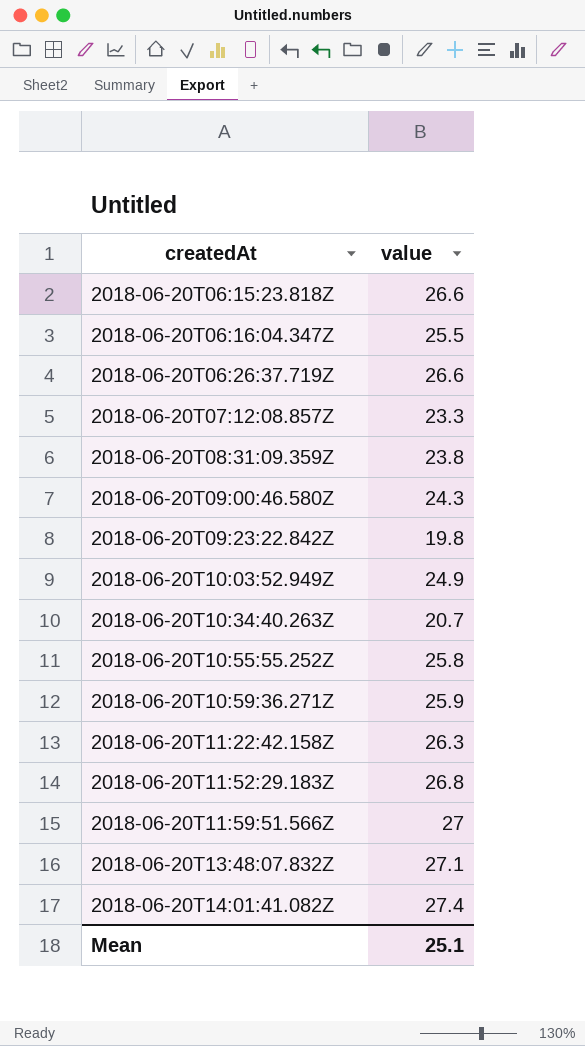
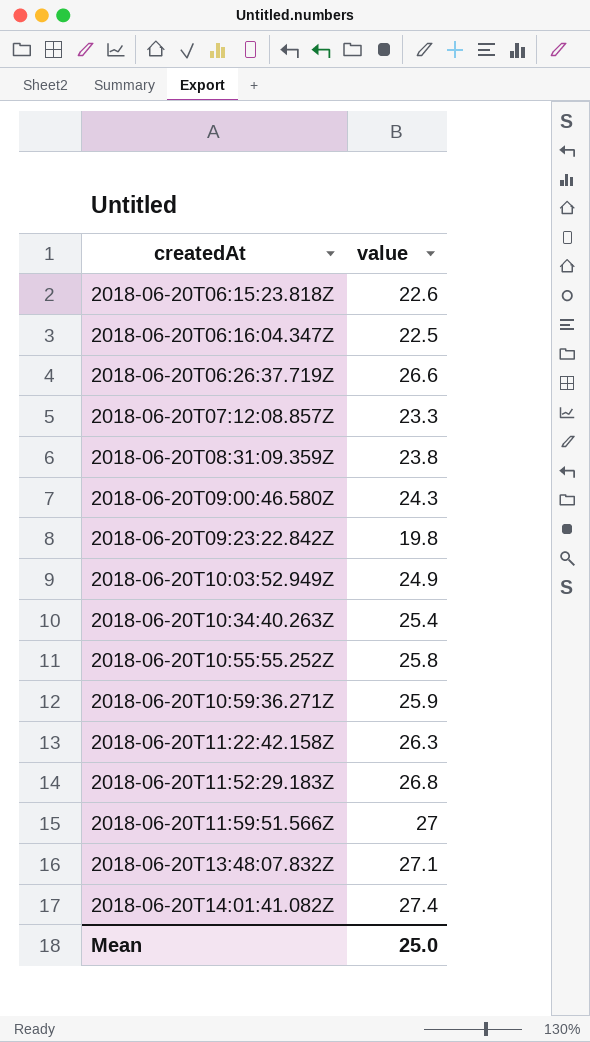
2018-06-20T06:15:23.818Z | value: 26.6 -> 22.6
2018-06-20T06:16:04.347Z | value: 25.5 -> 22.5
2018-06-20T10:34:40.263Z | value: 20.7 -> 25.4
Mean | value: 25.1 -> 25.0

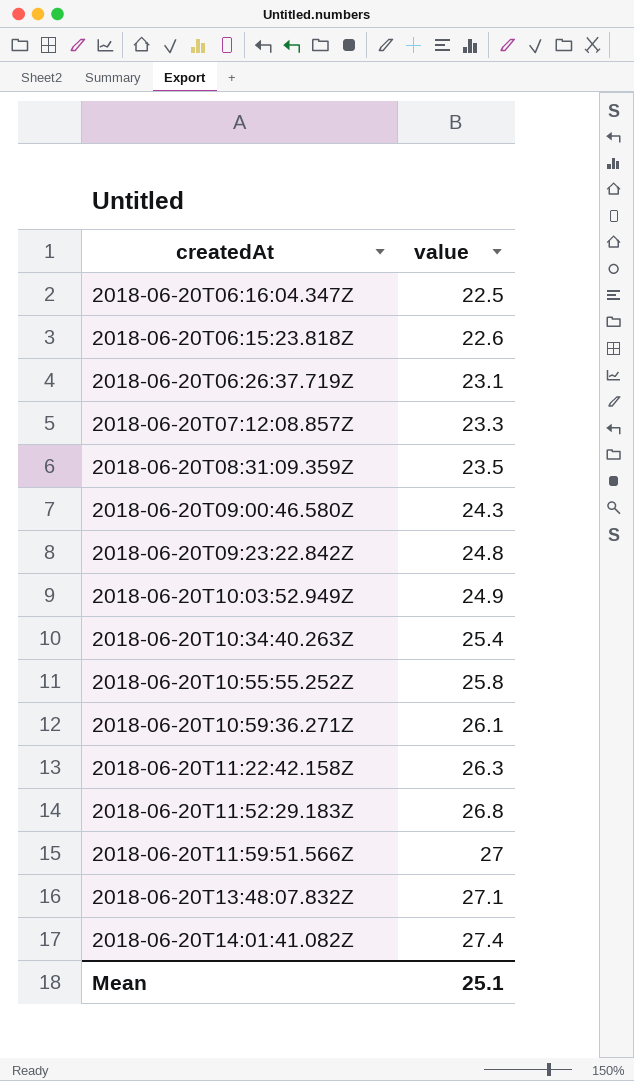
row order: createdAt ascending -> value ascending
2018-06-20T06:26:37.719Z | value: 26.6 -> 23.1
2018-06-20T08:31:09.359Z | value: 23.8 -> 23.5
2018-06-20T09:23:22.842Z | value: 19.8 -> 24.8
2018-06-20T10:59:36.271Z | value: 25.9 -> 26.1
Mean | value: 25.0 -> 25.1

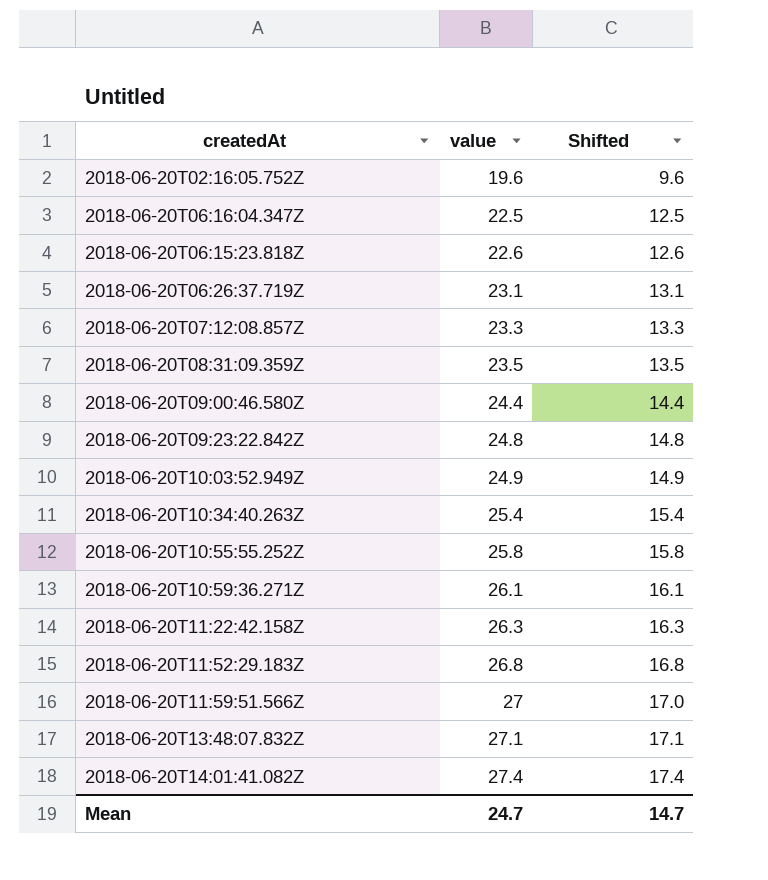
column Shifted | formula: none -> [value] - 10
row 2018-06-20T02:16:05.752Z: none -> 19.6 | 9.6
2018-06-20T09:00:46.580Z | value: 24.3 -> 24.4
Mean | value: 25.1 -> 24.7

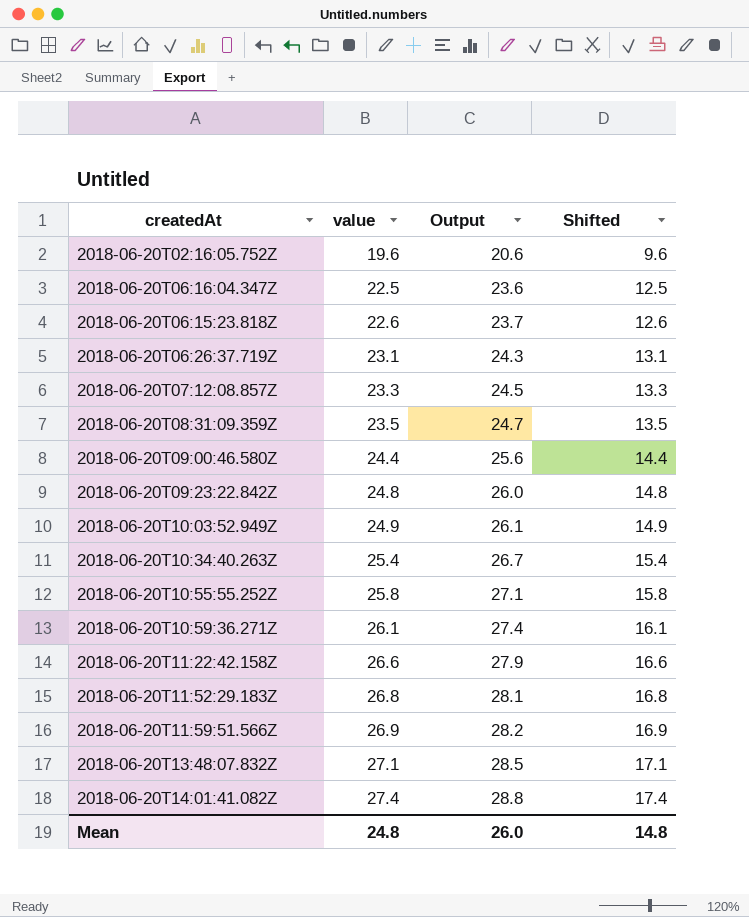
column Output | formula: none -> [value] * 1.05
2018-06-20T11:22:42.158Z | value: 26.3 -> 26.6
2018-06-20T11:22:42.158Z | Shifted: 16.3 -> 16.6
2018-06-20T11:59:51.566Z | value: 27 -> 26.9
2018-06-20T11:59:51.566Z | Shifted: 17.0 -> 16.9
Mean | value: 24.7 -> 24.8
Mean | Shifted: 14.7 -> 14.8

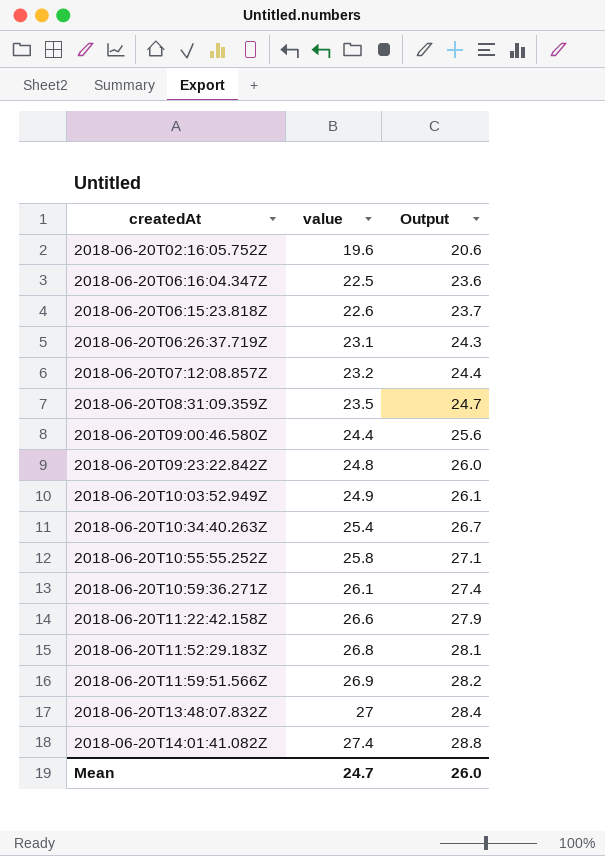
column Shifted | formula: [value] - 10 -> none
2018-06-20T07:12:08.857Z | value: 23.3 -> 23.2
2018-06-20T07:12:08.857Z | Output: 24.5 -> 24.4
2018-06-20T13:48:07.832Z | value: 27.1 -> 27
2018-06-20T13:48:07.832Z | Output: 28.5 -> 28.4
Mean | value: 24.8 -> 24.7

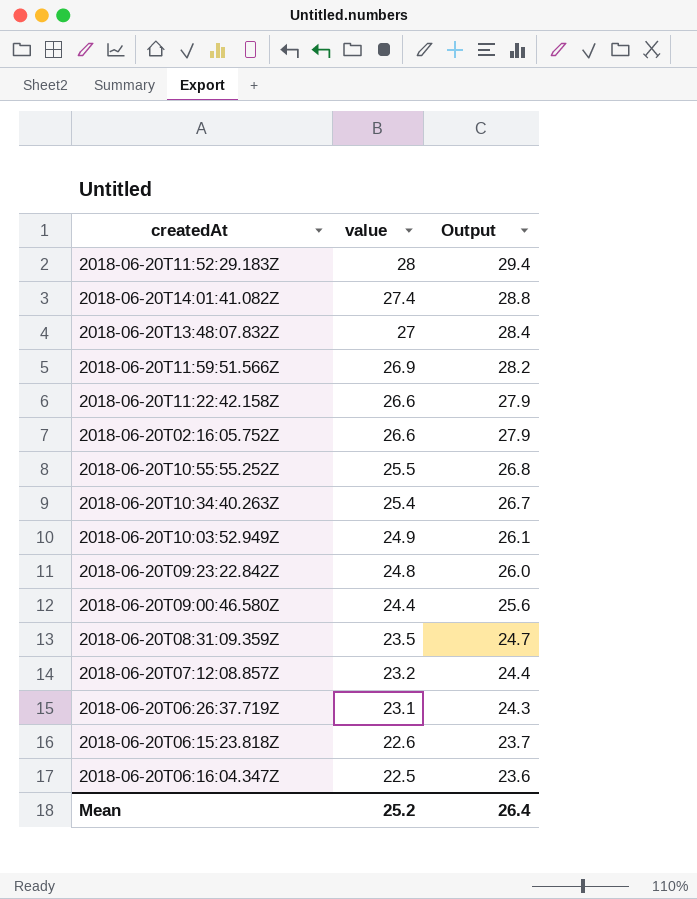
row order: value ascending -> value descending
row 2018-06-20T10:59:36.271Z: 26.1 | 27.4 -> none
2018-06-20T11:52:29.183Z | value: 26.8 -> 28
2018-06-20T11:52:29.183Z | Output: 28.1 -> 29.4
2018-06-20T02:16:05.752Z | value: 19.6 -> 26.6
2018-06-20T02:16:05.752Z | Output: 20.6 -> 27.9
2018-06-20T10:55:55.252Z | value: 25.8 -> 25.5
2018-06-20T10:55:55.252Z | Output: 27.1 -> 26.8
Mean | value: 24.7 -> 25.2
Mean | Output: 26.0 -> 26.4

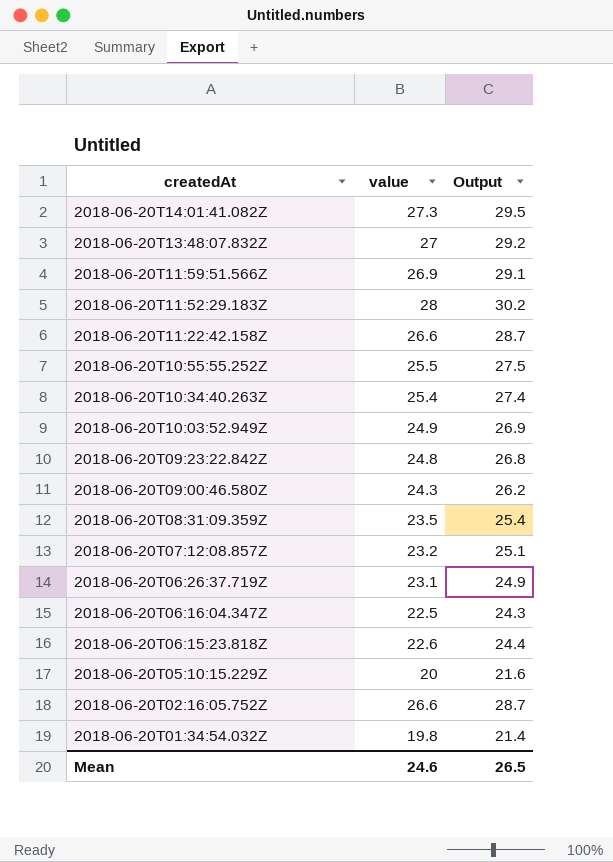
row order: value descending -> createdAt descending
column Output | formula: [value] * 1.05 -> [value] * 1.08
2018-06-20T14:01:41.082Z | value: 27.4 -> 27.3
2018-06-20T09:00:46.580Z | value: 24.4 -> 24.3
row 2018-06-20T05:10:15.229Z: none -> 20 | 21.6
row 2018-06-20T01:34:54.032Z: none -> 19.8 | 21.4
Mean | value: 25.2 -> 24.6
Mean | Output: 26.4 -> 26.5

